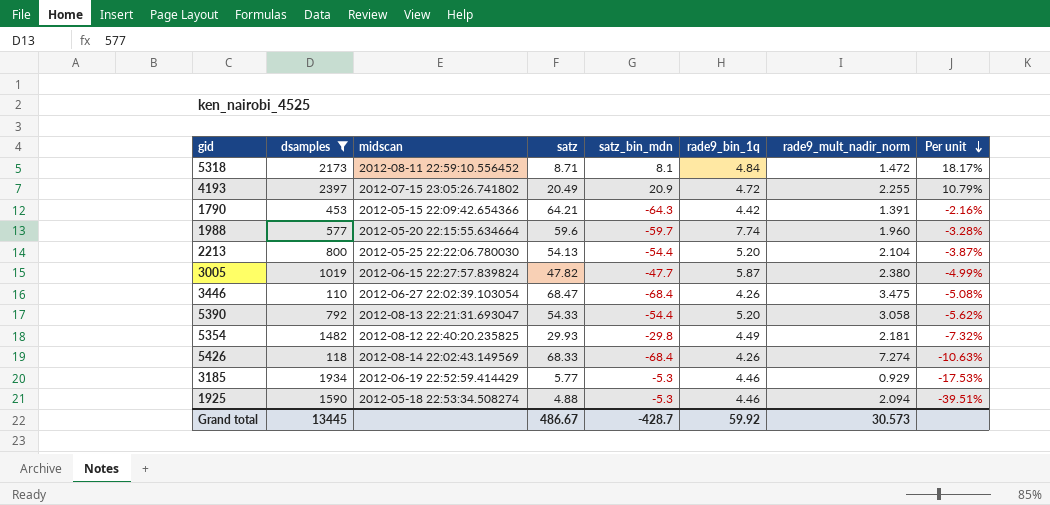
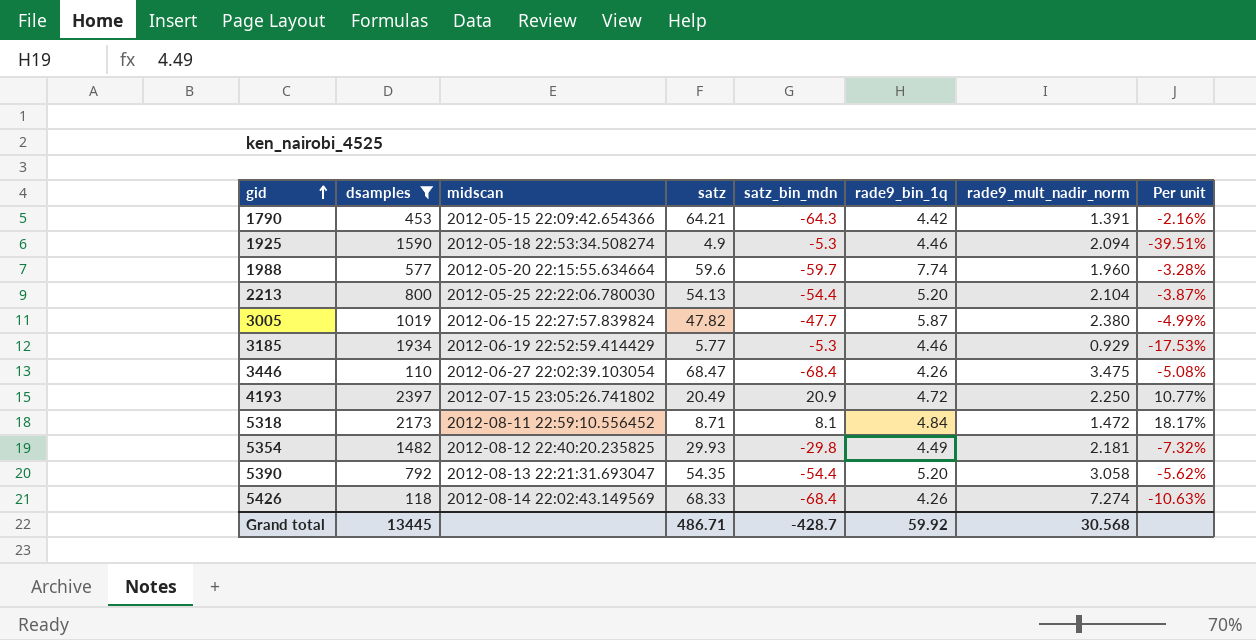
row order: Per unit descending -> gid ascending
1925 | satz: 4.88 -> 4.9
4193 | rade9_mult_nadir_norm: 2.255 -> 2.250
4193 | Per unit: 10.79% -> 10.77%
5390 | satz: 54.33 -> 54.35
Grand total | satz: 486.67 -> 486.71
Grand total | rade9_mult_nadir_norm: 30.573 -> 30.568

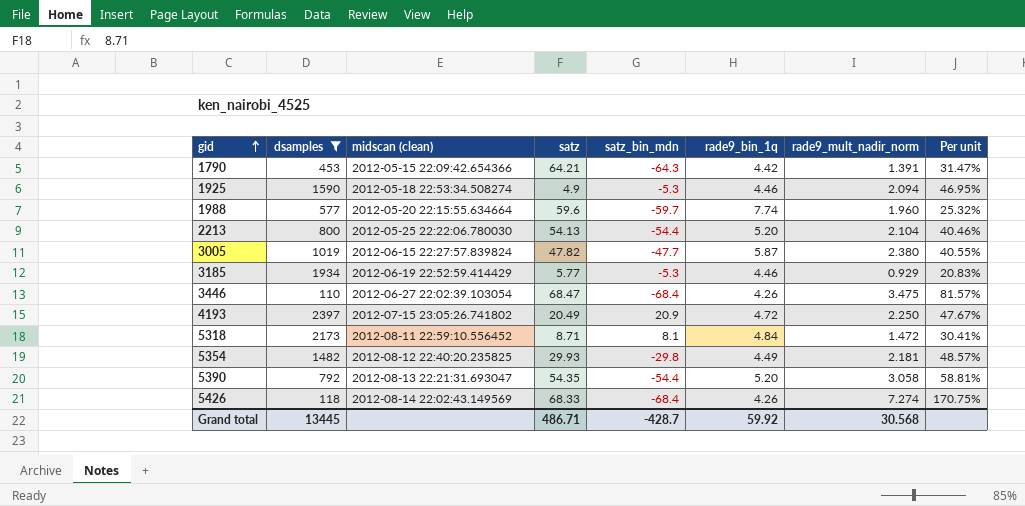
column name: midscan -> midscan (clean)
column Per unit | formula: [rade9_mult_nadir_norm] / [satz_bin_mdn] -> [rade9_mult_nadir_norm] / [rade9_bin_1q]

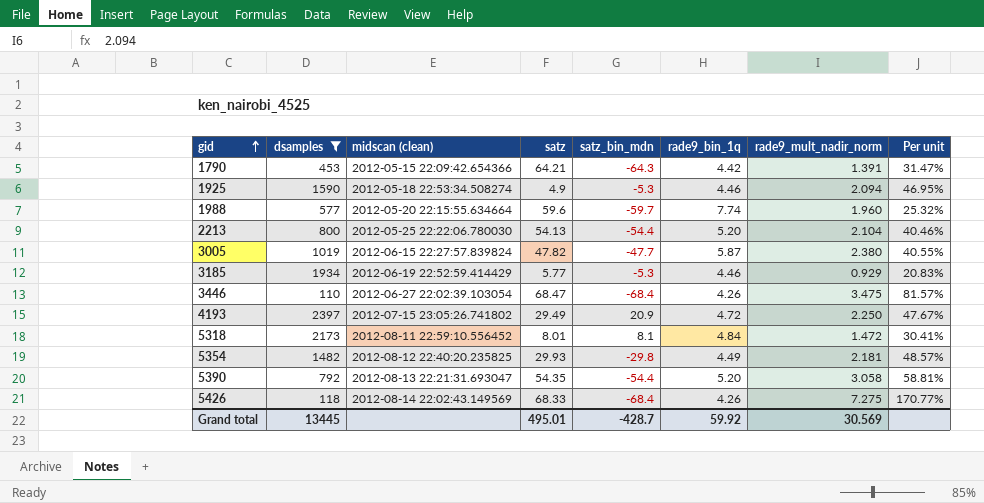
4193 | satz: 20.49 -> 29.49
5318 | satz: 8.71 -> 8.01
5426 | rade9_mult_nadir_norm: 7.274 -> 7.275
5426 | Per unit: 170.75% -> 170.77%
Grand total | satz: 486.71 -> 495.01
Grand total | rade9_mult_nadir_norm: 30.568 -> 30.569

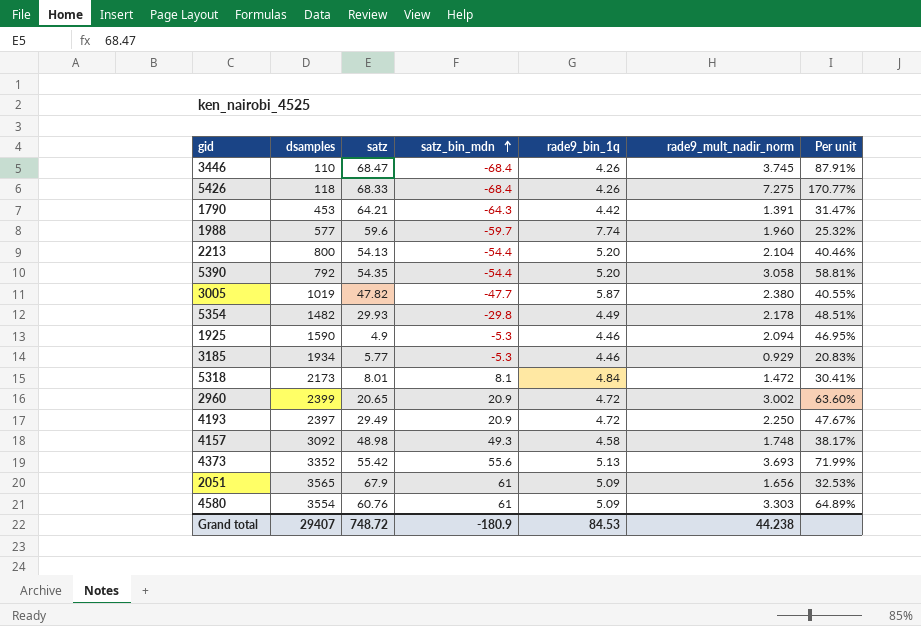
filter: dsamples <= 2397 -> none
row order: gid ascending -> satz_bin_mdn ascending
column midscan (clean) | position: 3 -> none
3446 | rade9_mult_nadir_norm: 3.475 -> 3.745
3446 | Per unit: 81.57% -> 87.91%
5354 | rade9_mult_nadir_norm: 2.181 -> 2.178
5354 | Per unit: 48.57% -> 48.51%
Grand total | dsamples: 13445 -> 29407
Grand total | satz: 495.01 -> 748.72
Grand total | satz_bin_mdn: -428.7 -> -180.9
Grand total | rade9_bin_1q: 59.92 -> 84.53
Grand total | rade9_mult_nadir_norm: 30.569 -> 44.238

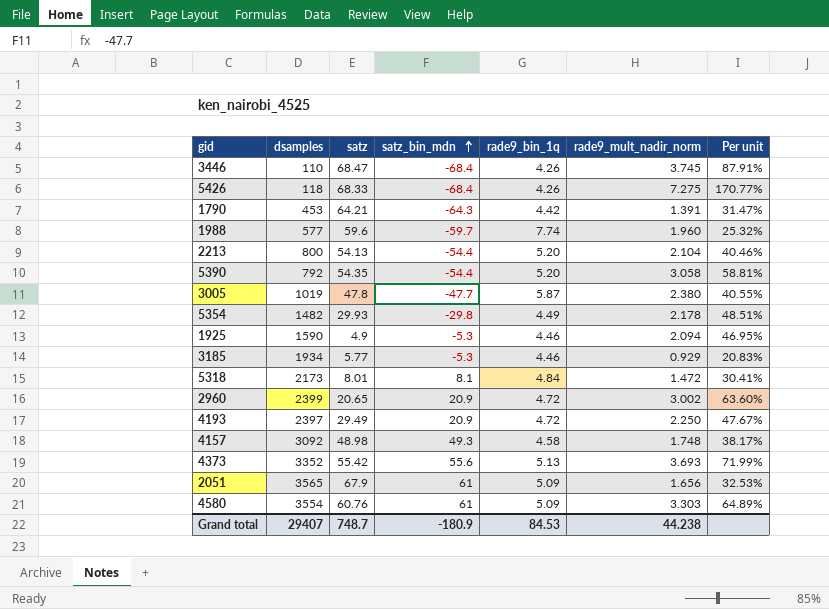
3005 | satz: 47.82 -> 47.8
Grand total | satz: 748.72 -> 748.7

